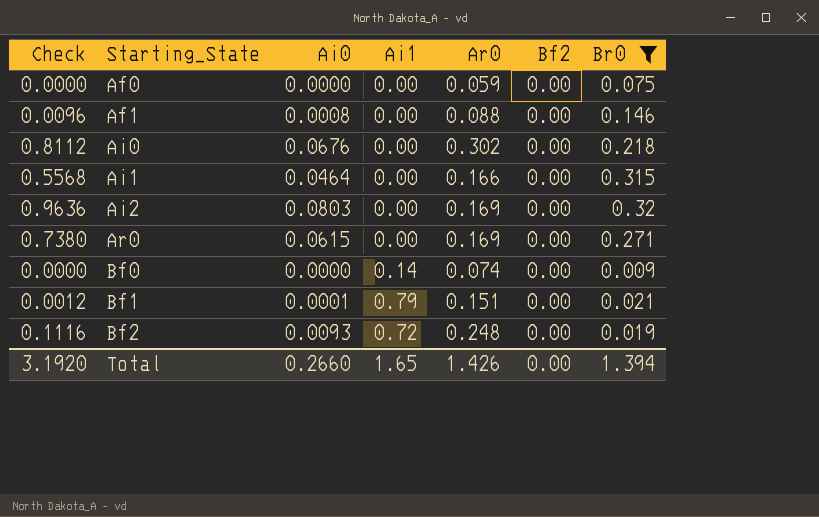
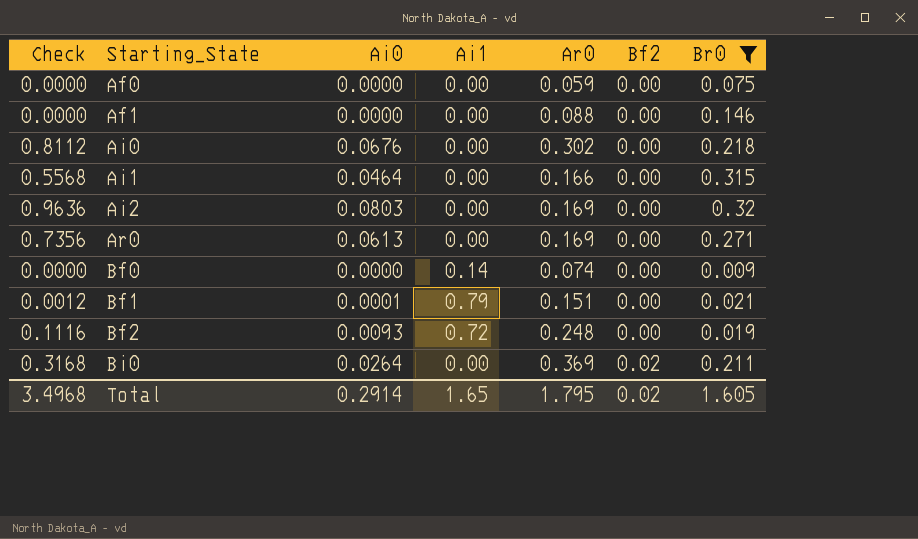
Af1 | Check: 0.0096 -> 0.0000
Af1 | Ai0: 0.0008 -> 0.0000
Ar0 | Check: 0.7380 -> 0.7356
Ar0 | Ai0: 0.0615 -> 0.0613
row Bi0: none -> 0.3168 | 0.0264 | 0.00 | 0.369 | 0.02 | 0.211
Total | Check: 3.1920 -> 3.4968
Total | Ai0: 0.2660 -> 0.2914
Total | Ar0: 1.426 -> 1.795
Total | Bf2: 0.00 -> 0.02
Total | Br0: 1.394 -> 1.605

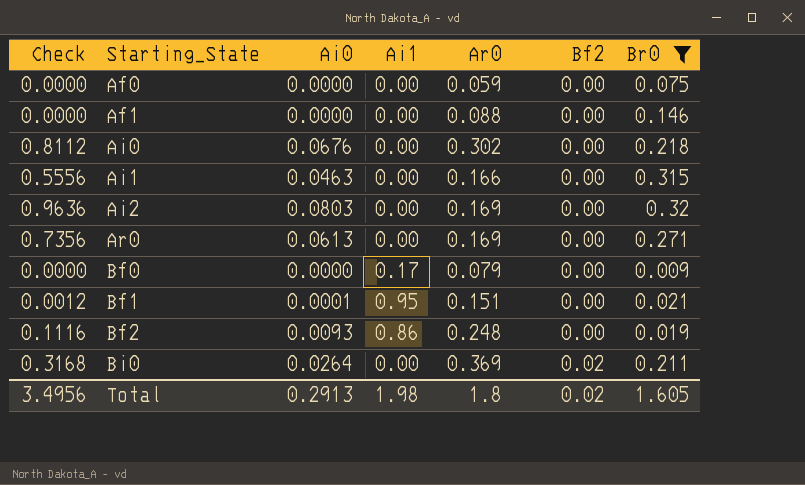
Ai1 | Check: 0.5568 -> 0.5556
Ai1 | Ai0: 0.0464 -> 0.0463
Bf0 | Ai1: 0.14 -> 0.17
Bf0 | Ar0: 0.074 -> 0.079
Bf1 | Ai1: 0.79 -> 0.95
Bf2 | Ai1: 0.72 -> 0.86
Total | Check: 3.4968 -> 3.4956
Total | Ai0: 0.2914 -> 0.2913
Total | Ai1: 1.65 -> 1.98
Total | Ar0: 1.795 -> 1.8

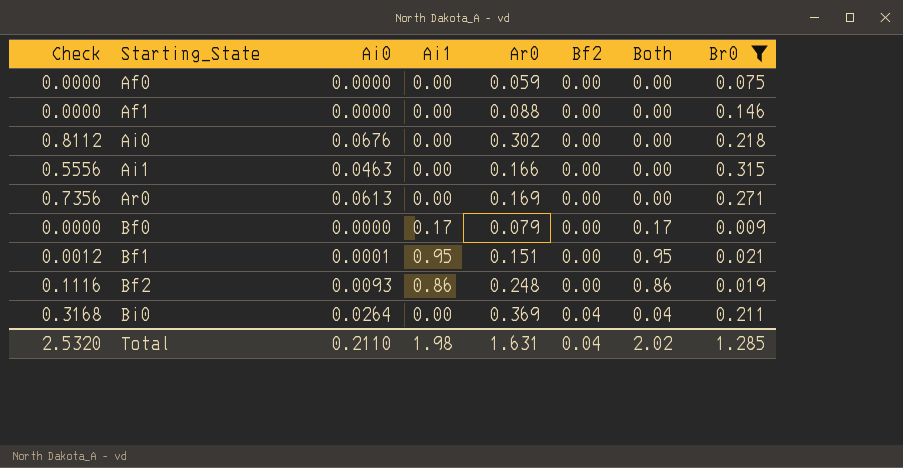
column Both | formula: none -> [Ai1] + [Bf2]
row Ai2: 0.9636 | 0.0803 | 0.00 | 0.169 | 0.00 | 0.32 -> none
Bi0 | Bf2: 0.02 -> 0.04
Total | Check: 3.4956 -> 2.5320
Total | Ai0: 0.2913 -> 0.2110
Total | Ar0: 1.8 -> 1.631
Total | Bf2: 0.02 -> 0.04
Total | Br0: 1.605 -> 1.285

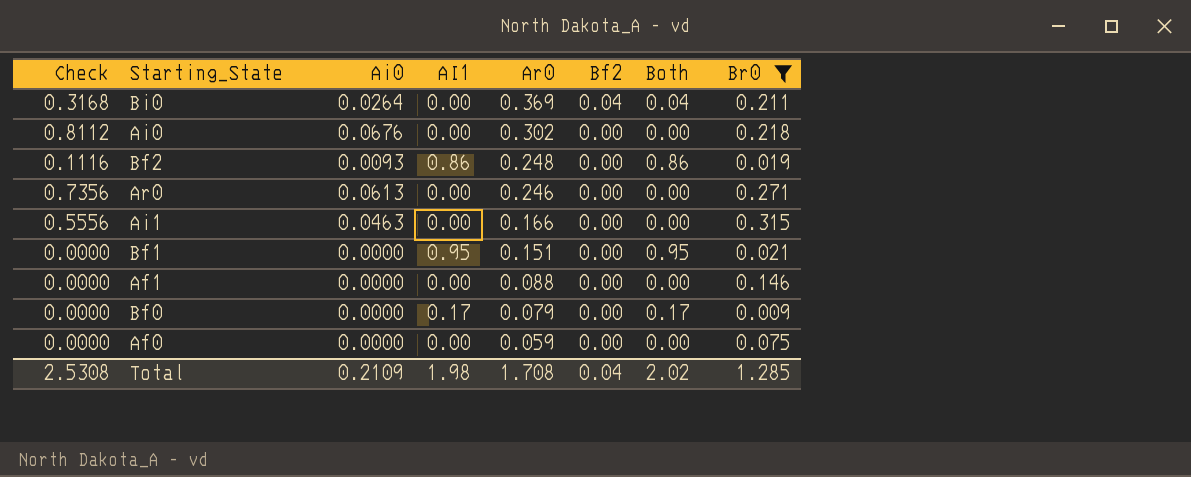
row order: Starting_State ascending -> Ar0 descending
column name: Ai1 -> AI1
Ar0 | Ar0: 0.169 -> 0.246
Bf1 | Check: 0.0012 -> 0.0000
Bf1 | Ai0: 0.0001 -> 0.0000
Total | Check: 2.5320 -> 2.5308
Total | Ai0: 0.2110 -> 0.2109
Total | Ar0: 1.631 -> 1.708

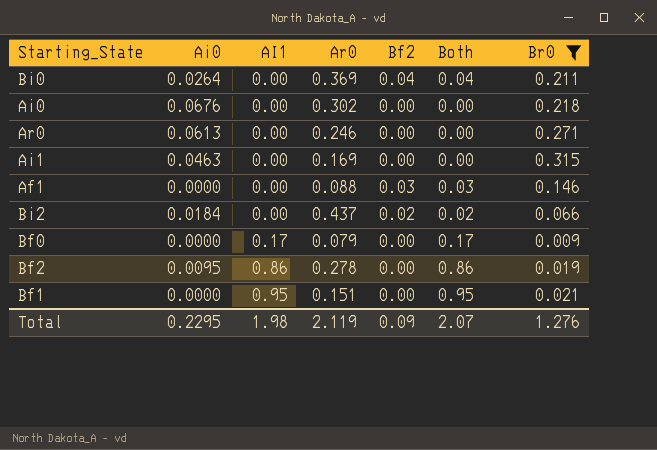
row order: Ar0 descending -> AI1 ascending
column Check | formula: [Ai0] * 12 -> none
row Af0: 0.0000 | 0.0000 | 0.00 | 0.059 | 0.00 | 0.00 | 0.075 -> none
Ai1 | Ar0: 0.166 -> 0.169
Af1 | Bf2: 0.00 -> 0.03
Af1 | Both: 0.00 -> 0.03
row Bi2: none -> 0.0184 | 0.00 | 0.437 | 0.02 | 0.02 | 0.066
Bf2 | Ai0: 0.0093 -> 0.0095
Bf2 | Ar0: 0.248 -> 0.278
Total | Ai0: 0.2109 -> 0.2295
Total | Ar0: 1.708 -> 2.119
Total | Bf2: 0.04 -> 0.09
Total | Both: 2.02 -> 2.07
Total | Br0: 1.285 -> 1.276

